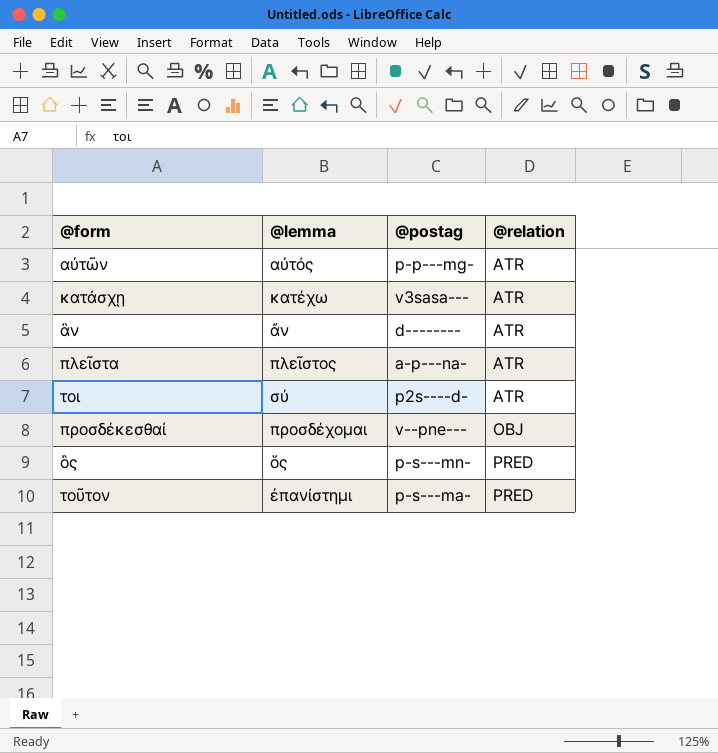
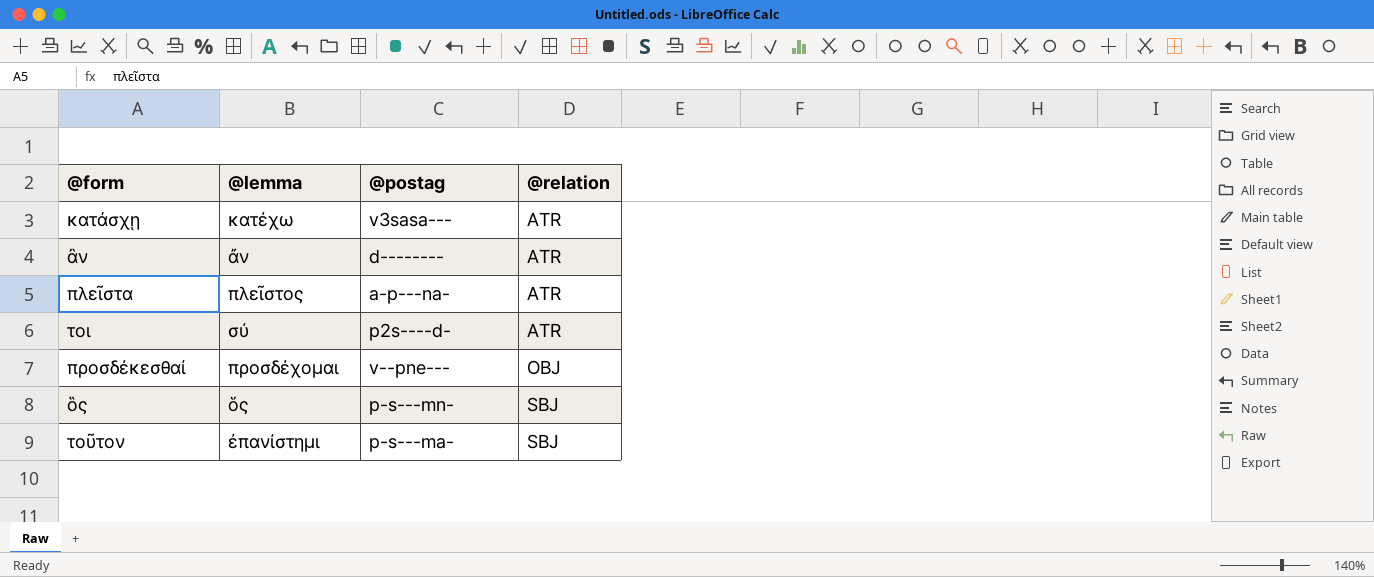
row αὐτῶν: αὐτός | p-p---mg- | ATR -> none
ὃς | @relation: PRED -> SBJ
τοῦτον | @relation: PRED -> SBJ

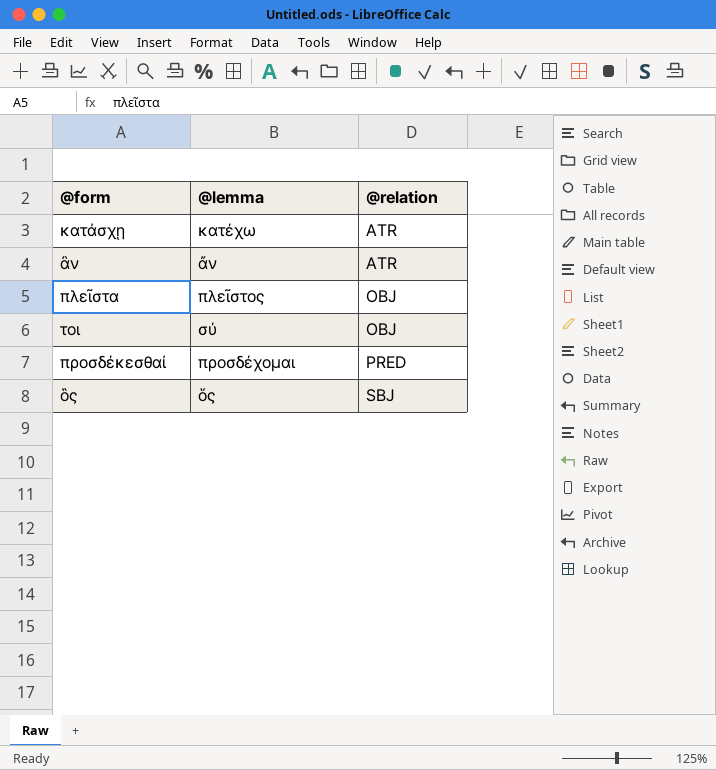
column @postag | position: 3 -> none
row τοῦτον: ἐπανίστημι | p-s---ma- | SBJ -> none
πλεῖστα | @relation: ATR -> OBJ
τοι | @relation: ATR -> OBJ
προσδέκεσθαί | @relation: OBJ -> PRED

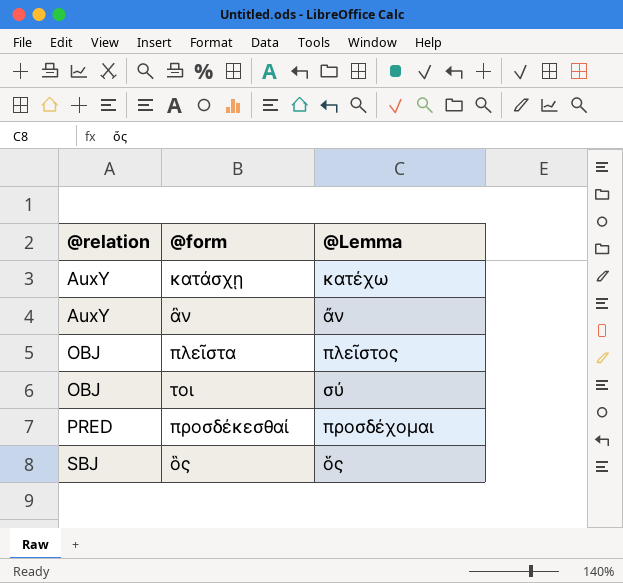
column @relation | position: 3 -> 1
column name: @lemma -> @Lemma
κατάσχῃ | @relation: ATR -> AuxY
ἂν | @relation: ATR -> AuxY

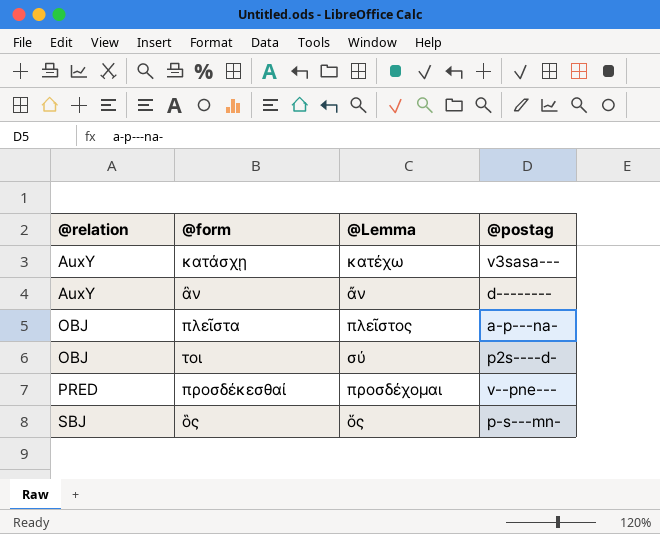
column @postag | position: none -> 4

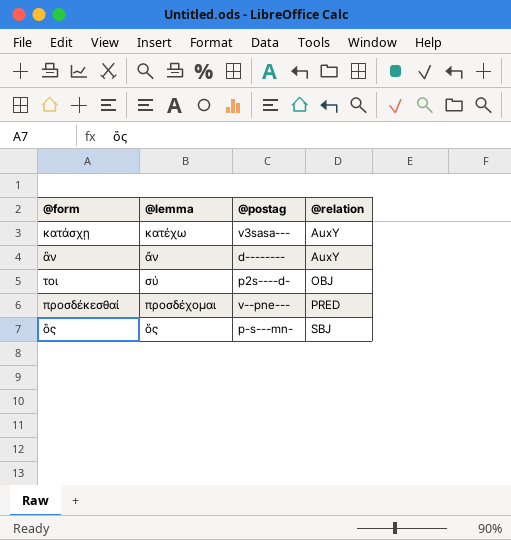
column name: @Lemma -> @lemma
column @relation | position: 1 -> 4
row πλεῖστα: OBJ | πλεῖστος | a-p---na- -> none

